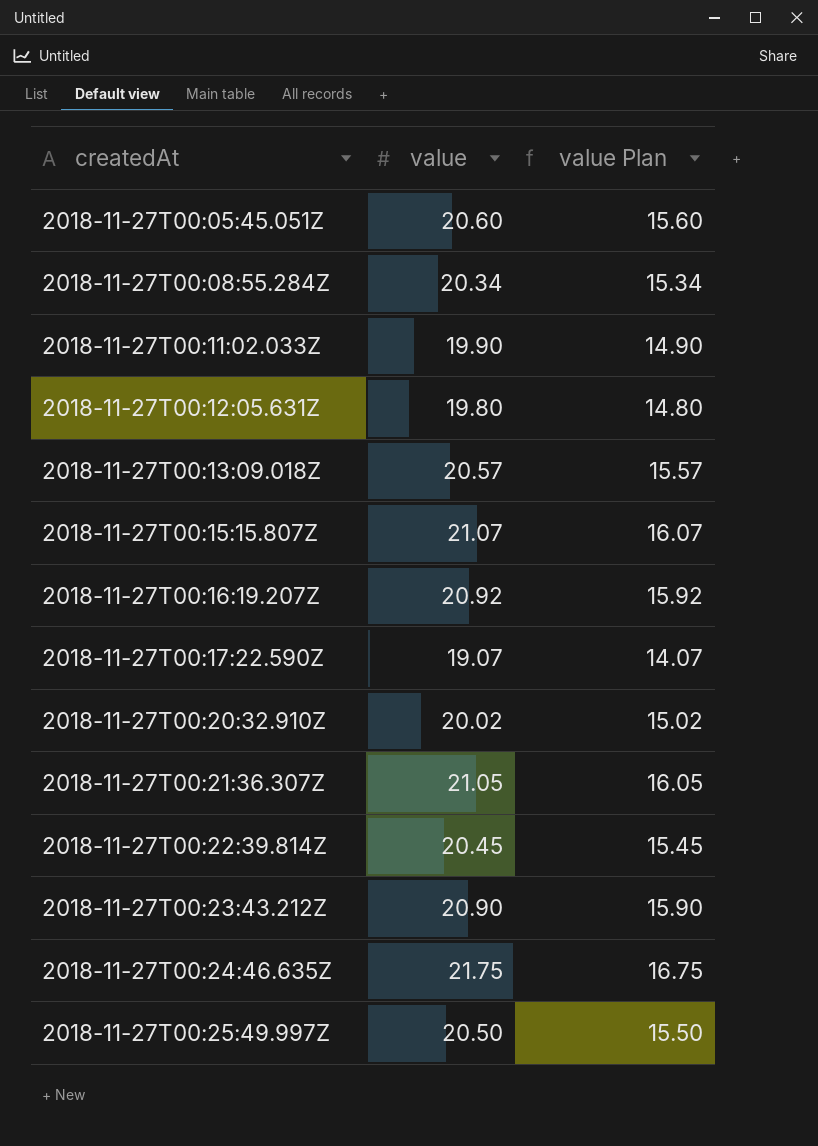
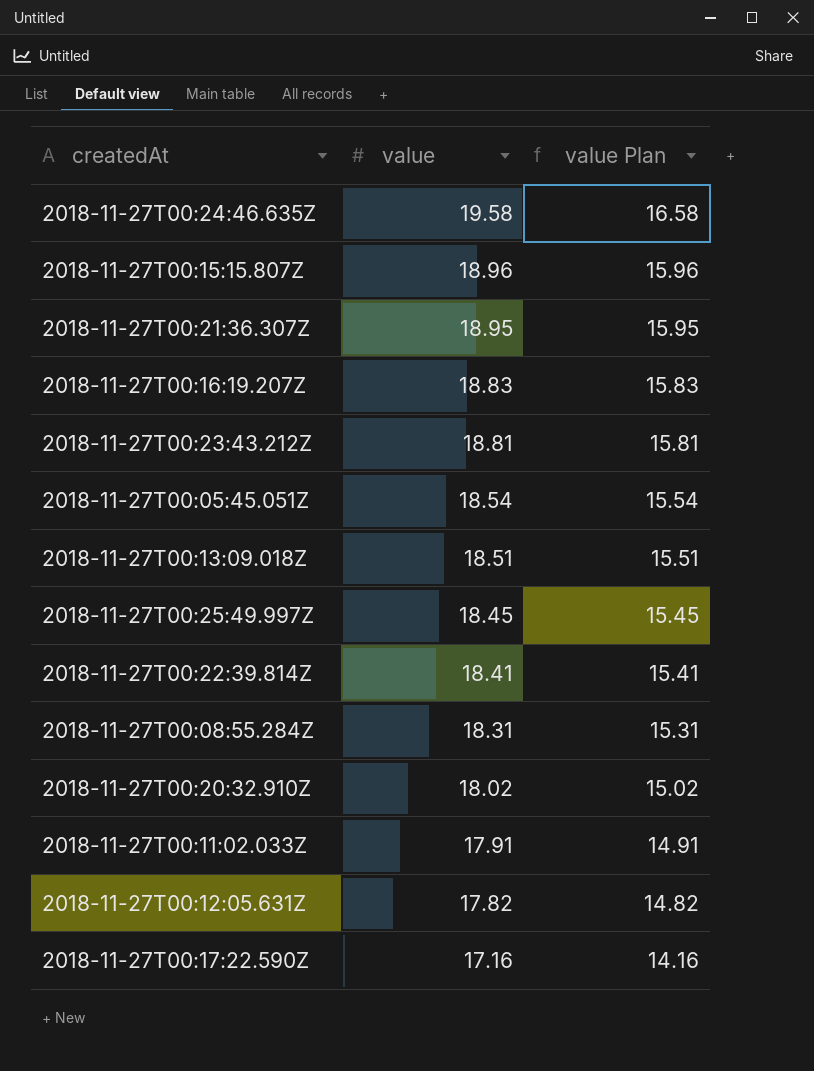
row order: createdAt ascending -> value descending
column value Plan | formula: [value] - 5 -> [value] - 3
2018-11-27T00:24:46.635Z | value: 21.75 -> 19.58
2018-11-27T00:15:15.807Z | value: 21.07 -> 18.96
2018-11-27T00:21:36.307Z | value: 21.05 -> 18.95
2018-11-27T00:16:19.207Z | value: 20.92 -> 18.83
2018-11-27T00:23:43.212Z | value: 20.90 -> 18.81
2018-11-27T00:05:45.051Z | value: 20.60 -> 18.54
2018-11-27T00:13:09.018Z | value: 20.57 -> 18.51
2018-11-27T00:25:49.997Z | value: 20.50 -> 18.45
2018-11-27T00:22:39.814Z | value: 20.45 -> 18.41
2018-11-27T00:08:55.284Z | value: 20.34 -> 18.31
2018-11-27T00:20:32.910Z | value: 20.02 -> 18.02
2018-11-27T00:11:02.033Z | value: 19.90 -> 17.91
2018-11-27T00:12:05.631Z | value: 19.80 -> 17.82
2018-11-27T00:17:22.590Z | value: 19.07 -> 17.16

